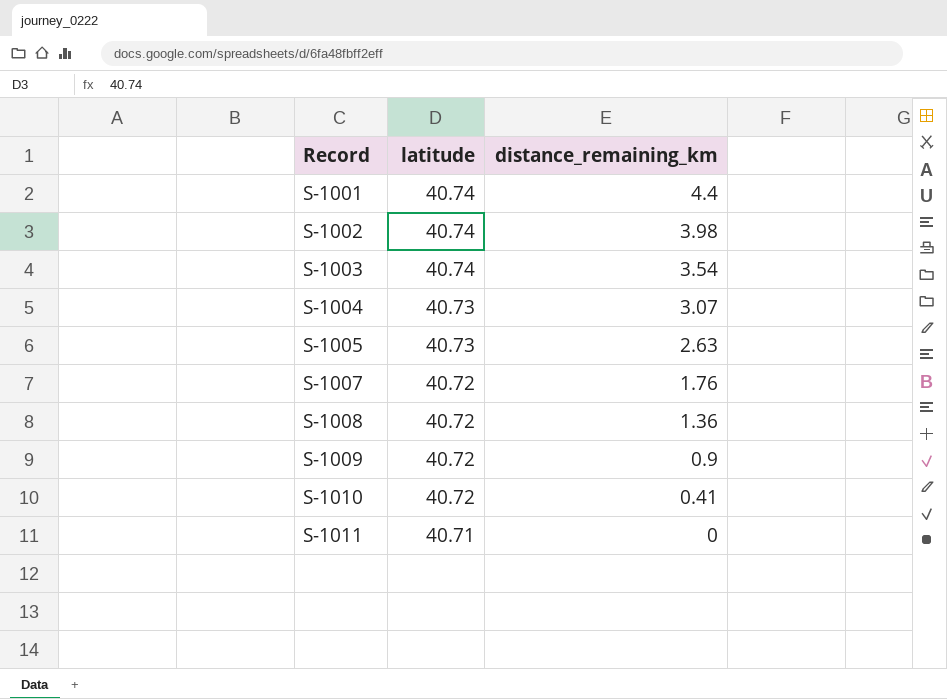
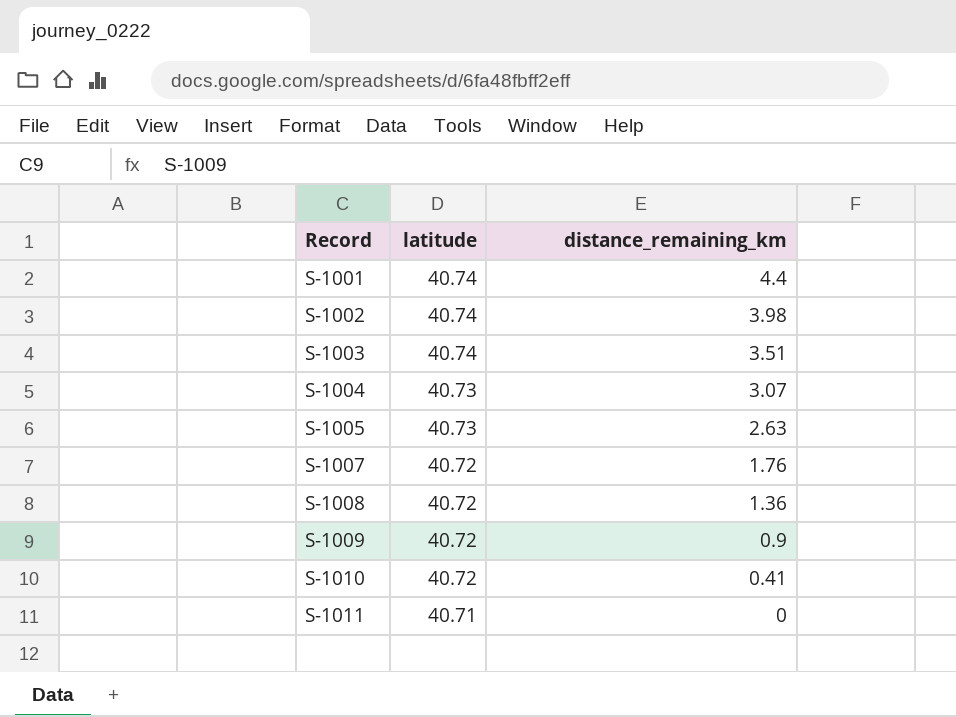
S-1003 | distance_remaining_km: 3.54 -> 3.51

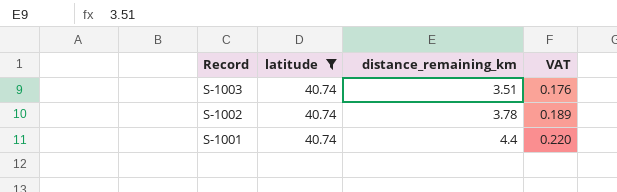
filter: none -> latitude = 40.74
row order: Record ascending -> Record descending
column VAT | formula: none -> [distance_remaining_km] * 0.05
S-1002 | distance_remaining_km: 3.98 -> 3.78

